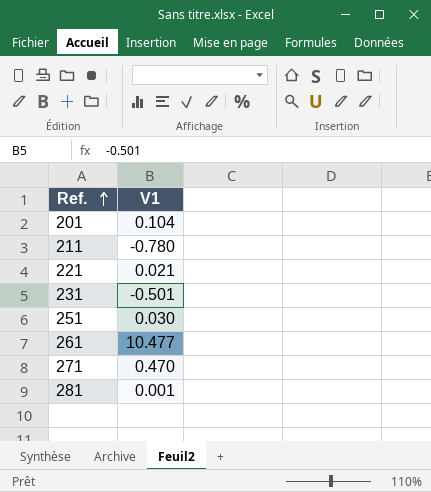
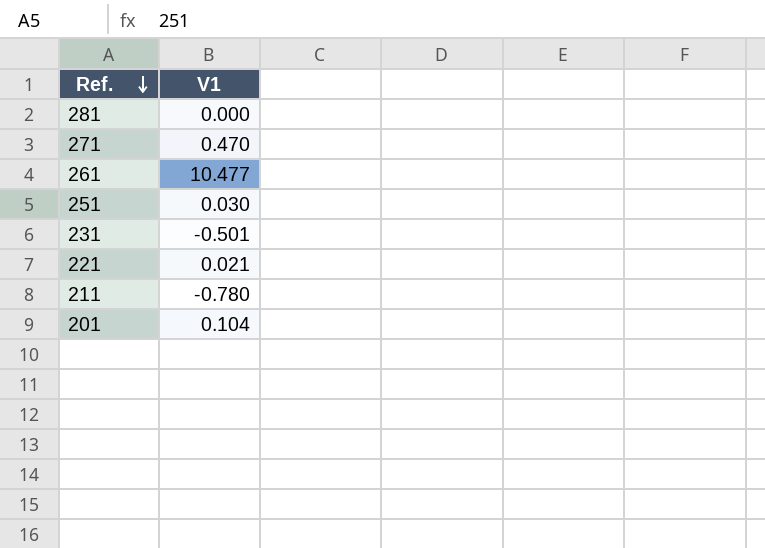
row order: Ref. ascending -> Ref. descending
281 | V1: 0.001 -> 0.000

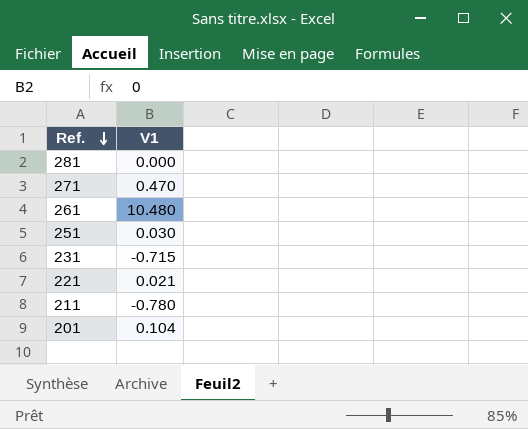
261 | V1: 10.477 -> 10.480
231 | V1: -0.501 -> -0.715

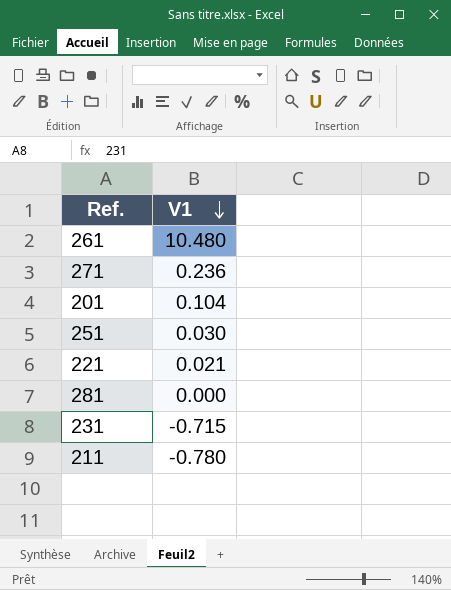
row order: Ref. descending -> V1 descending
271 | V1: 0.470 -> 0.236

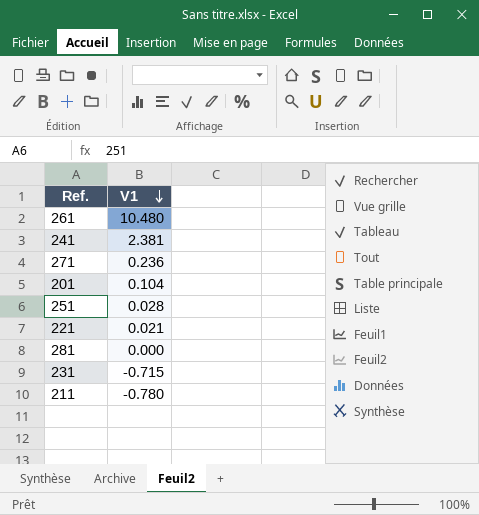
row 241: none -> 2.381
251 | V1: 0.030 -> 0.028

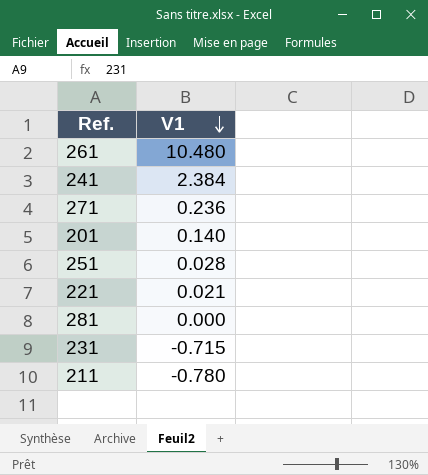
241 | V1: 2.381 -> 2.384
201 | V1: 0.104 -> 0.140

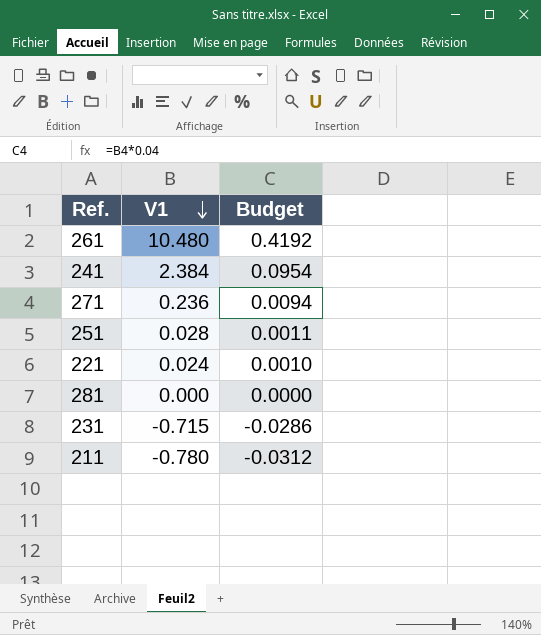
column Budget | formula: none -> [V1] * 0.04
row 201: 0.140 -> none
221 | V1: 0.021 -> 0.024

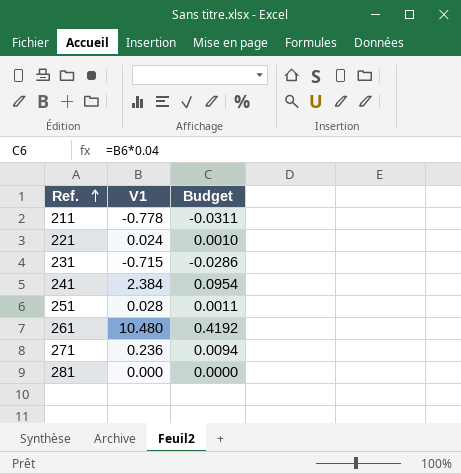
row order: V1 descending -> Ref. ascending
211 | V1: -0.780 -> -0.778
211 | Budget: -0.0312 -> -0.0311

